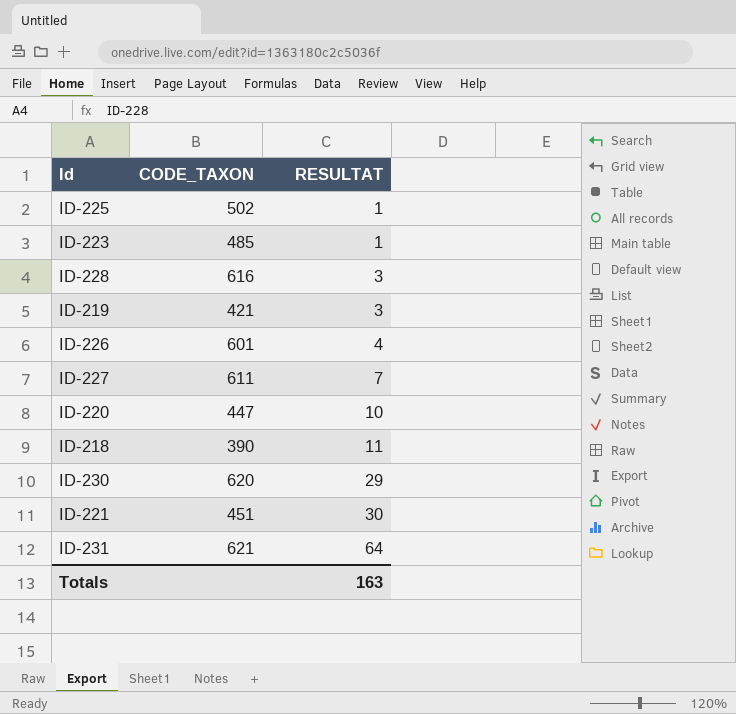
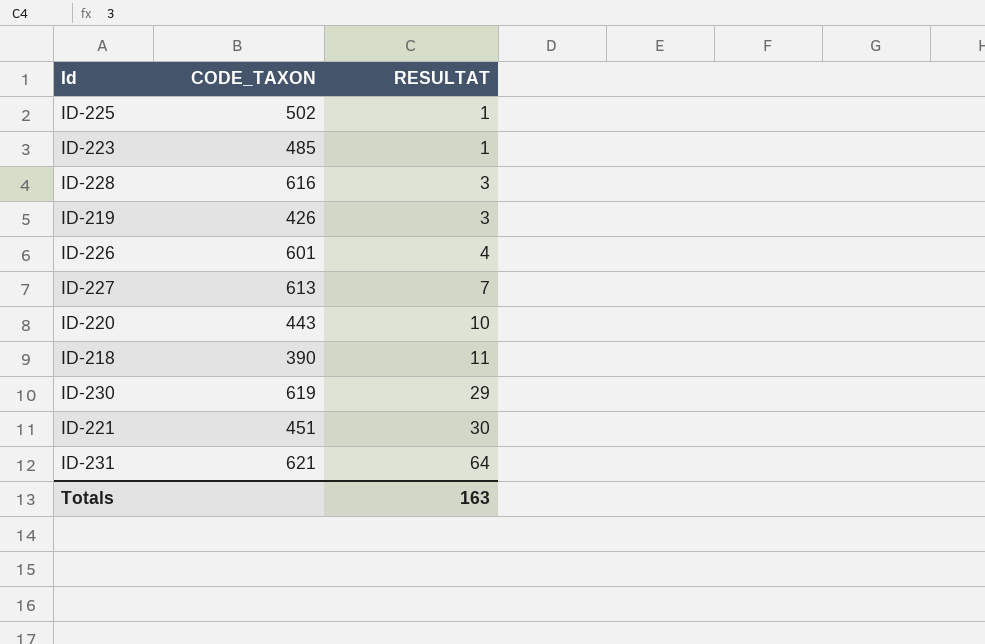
ID-219 | CODE_TAXON: 421 -> 426
ID-227 | CODE_TAXON: 611 -> 613
ID-220 | CODE_TAXON: 447 -> 443
ID-230 | CODE_TAXON: 620 -> 619

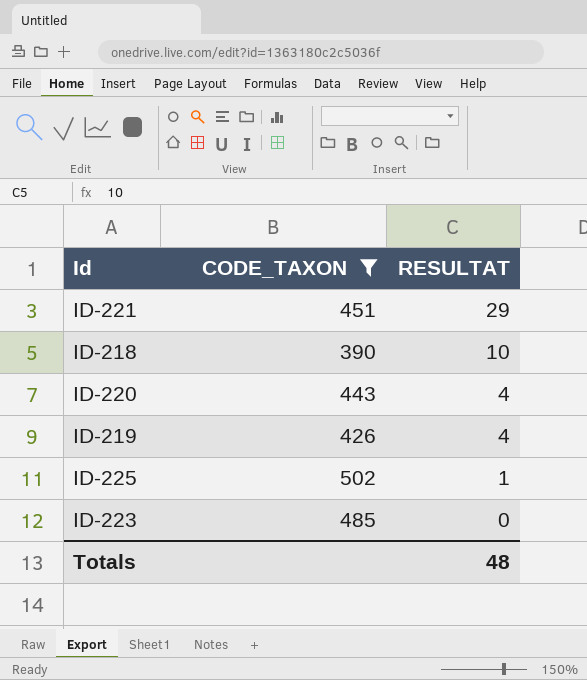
filter: none -> CODE_TAXON <= 502
row order: RESULTAT ascending -> RESULTAT descending
ID-221 | RESULTAT: 30 -> 29
ID-218 | RESULTAT: 11 -> 10
ID-220 | RESULTAT: 10 -> 4
ID-219 | RESULTAT: 3 -> 4
ID-223 | RESULTAT: 1 -> 0
Totals | RESULTAT: 163 -> 48

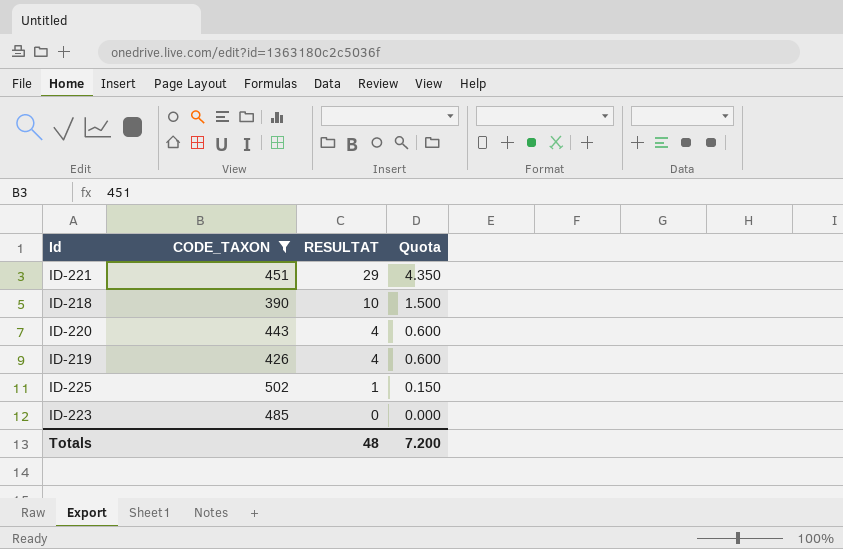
column Quota | formula: none -> [RESULTAT] * 0.15

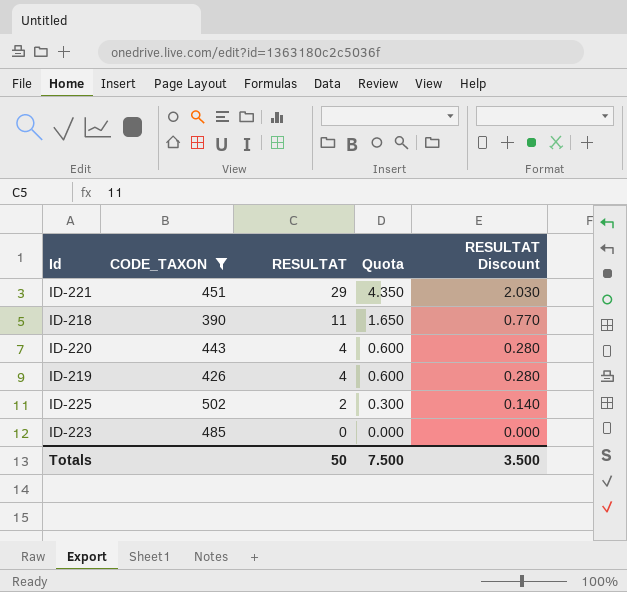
column RESULTAT Discount | formula: none -> [RESULTAT] * 0.07
ID-218 | RESULTAT: 10 -> 11
ID-218 | Quota: 1.500 -> 1.650
ID-225 | RESULTAT: 1 -> 2
ID-225 | Quota: 0.150 -> 0.300
Totals | RESULTAT: 48 -> 50
Totals | Quota: 7.200 -> 7.500

